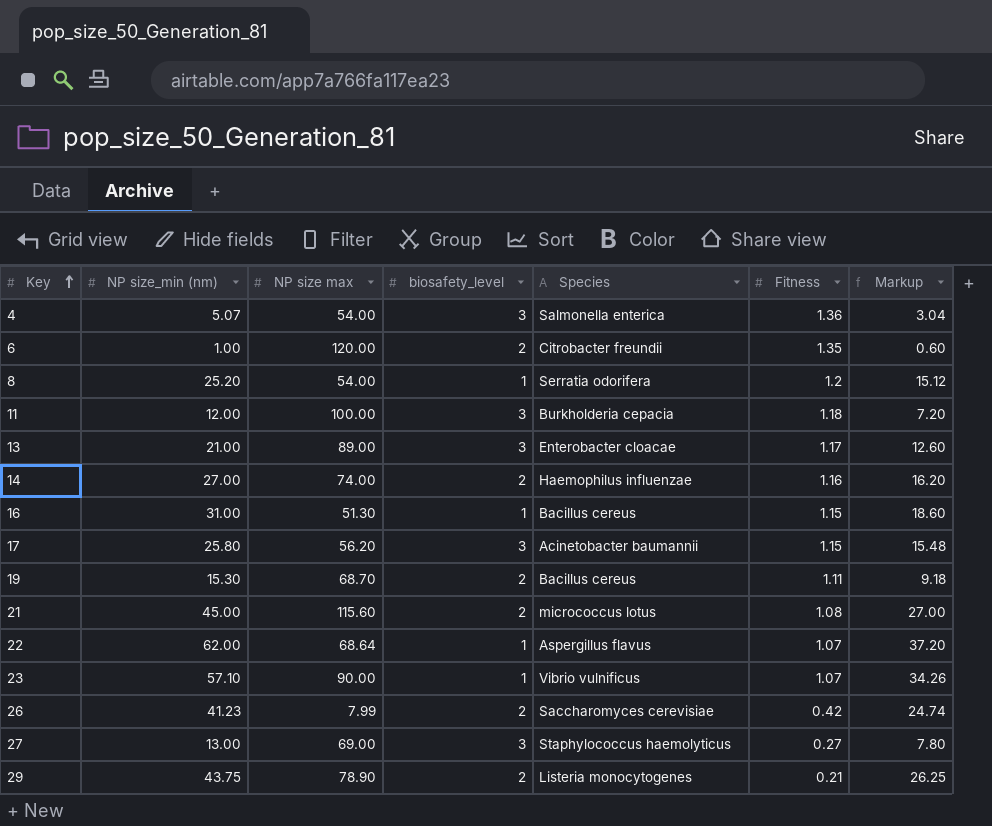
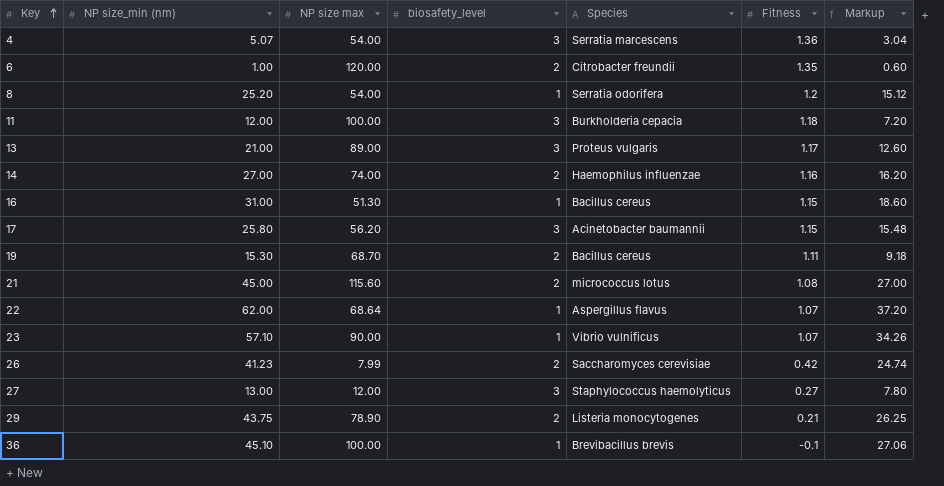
4 | Species: Salmonella enterica -> Serratia marcescens
13 | Species: Enterobacter cloacae -> Proteus vulgaris
27 | NP size max: 69.00 -> 12.00
row 36: none -> 45.10 | 100.00 | 1 | Brevibacillus brevis | -0.1 | 27.06

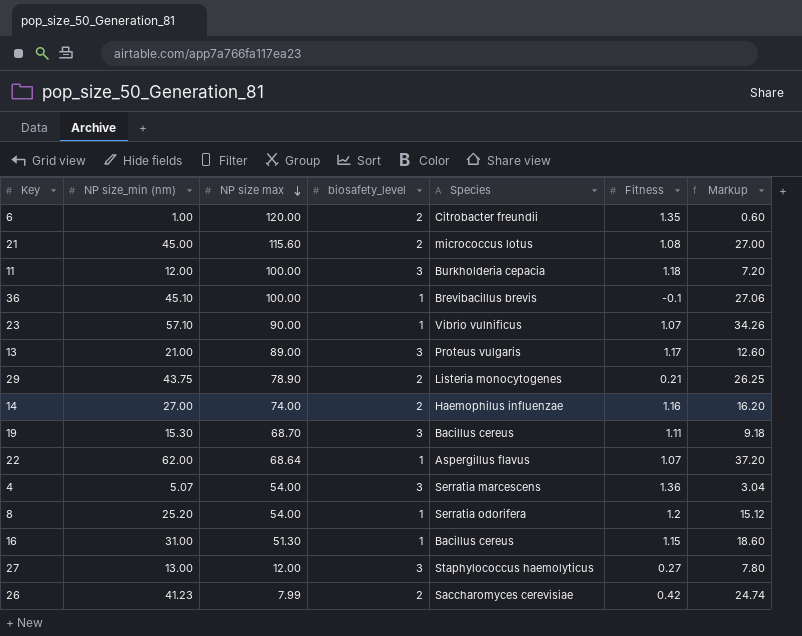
row order: Key ascending -> NP size max descending
row 17: 25.80 | 56.20 | 3 | Acinetobacter baumannii | 1.15 | 15.48 -> none
19 | biosafety_level: 2 -> 3

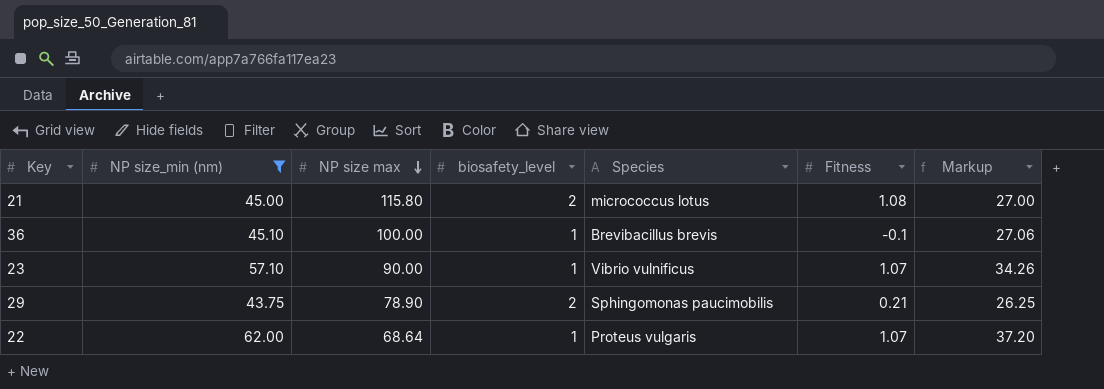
filter: none -> NP size_min (nm) >= 43.75
21 | NP size max: 115.60 -> 115.80
29 | Species: Listeria monocytogenes -> Sphingomonas paucimobilis
22 | Species: Aspergillus flavus -> Proteus vulgaris

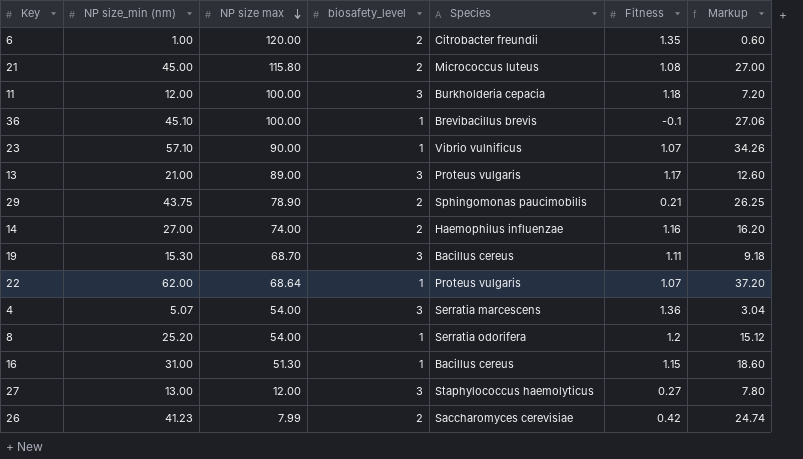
filter: NP size_min (nm) >= 43.75 -> none
21 | Species: micrococcus lotus -> Micrococcus luteus

